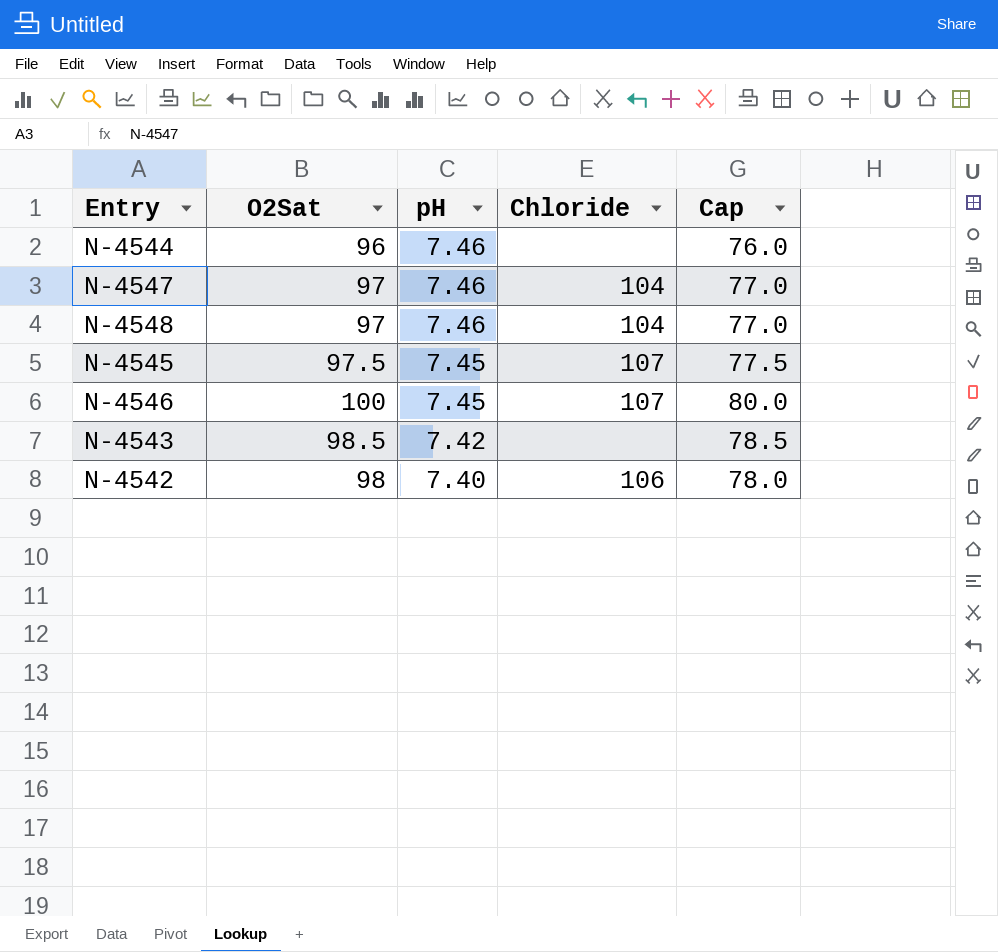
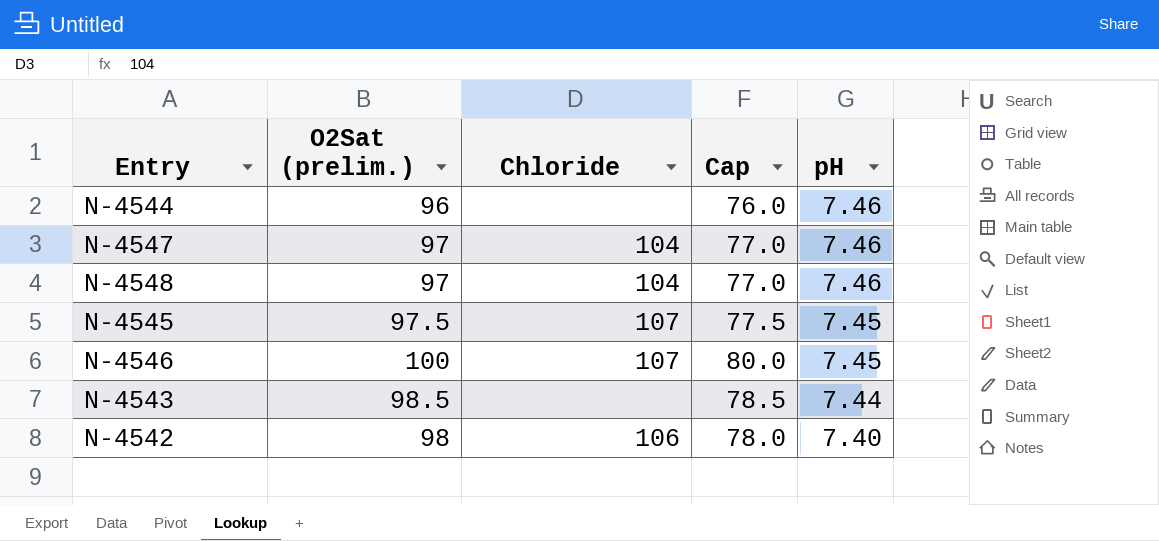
column name: O2Sat -> O2Sat (prelim.)
column pH | position: 3 -> 5
N-4543 | pH: 7.42 -> 7.44

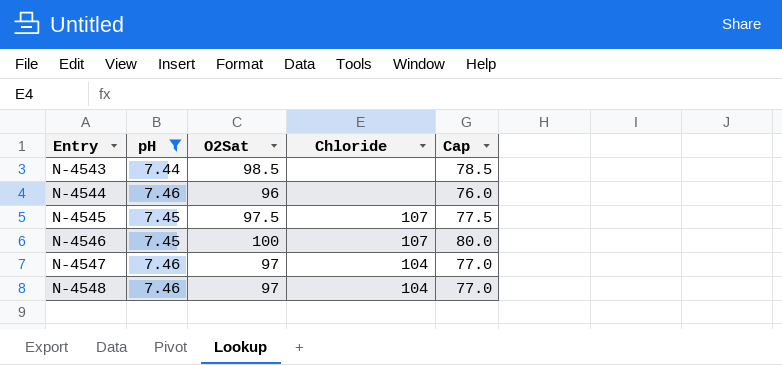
filter: none -> pH != 7.40
row order: pH descending -> Entry ascending
column pH | position: 5 -> 2
column name: O2Sat (prelim.) -> O2Sat

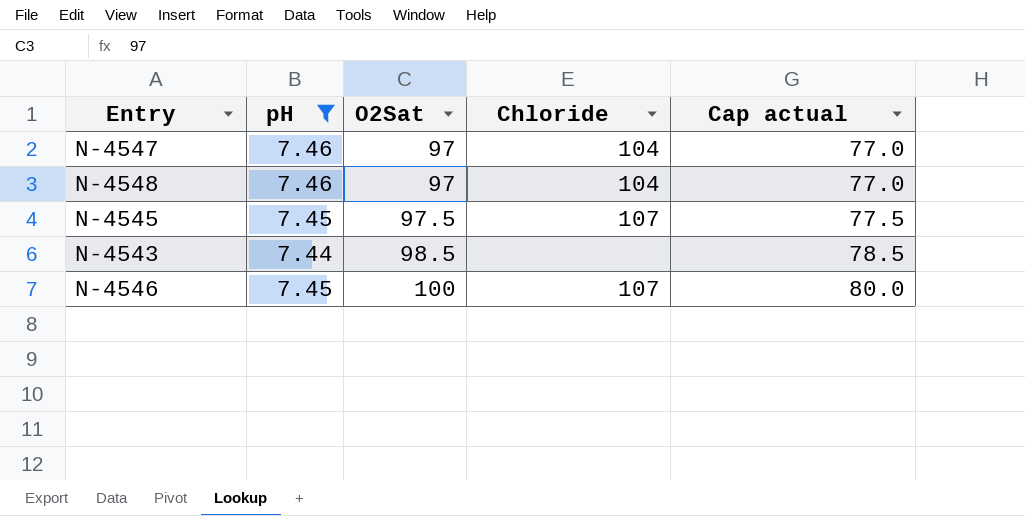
row order: Entry ascending -> O2Sat ascending
column name: Cap -> Cap actual
row N-4544: 7.46 | 96 | none | 76.0 -> none

